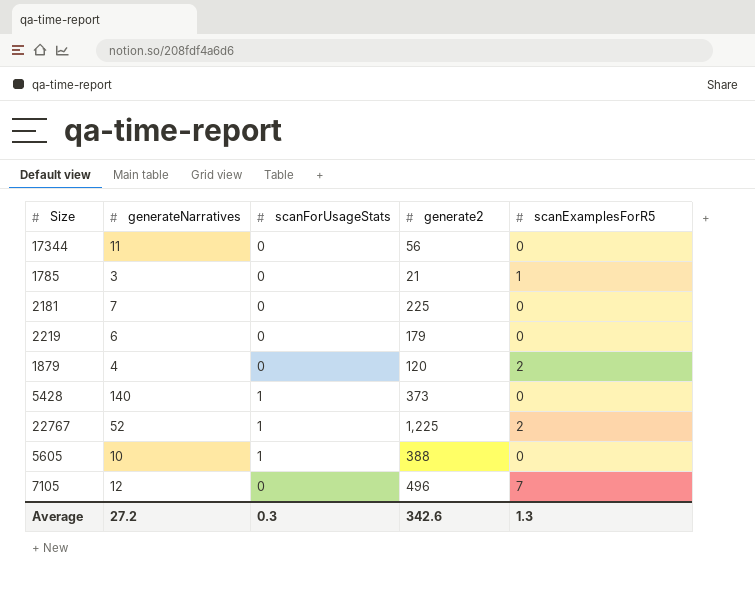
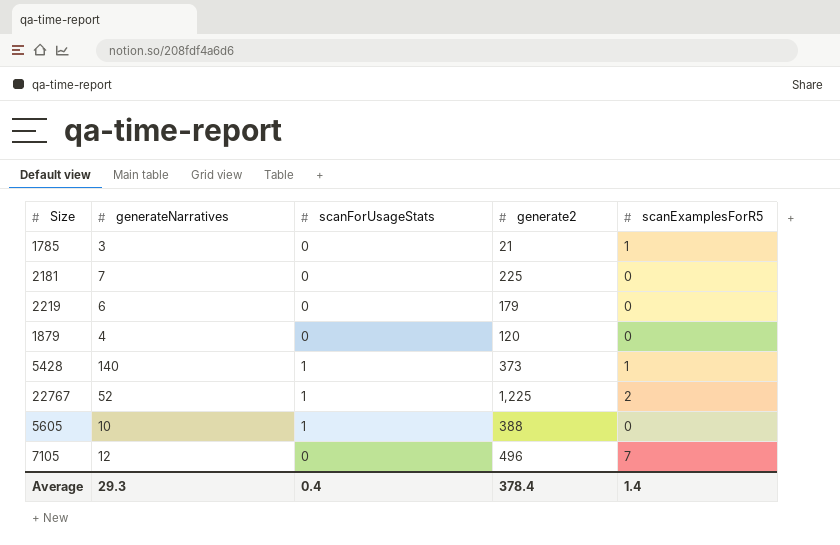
row 17344: 11 | 0 | 56 | 0 -> none
1879 | scanExamplesForR5: 2 -> 0
5428 | scanExamplesForR5: 0 -> 1
Average | generateNarratives: 27.2 -> 29.3
Average | scanForUsageStats: 0.3 -> 0.4
Average | generate2: 342.6 -> 378.4
Average | scanExamplesForR5: 1.3 -> 1.4

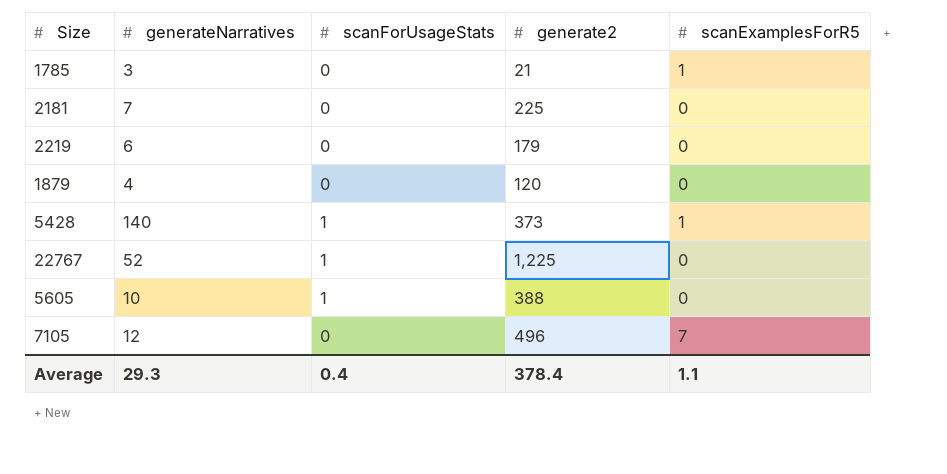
22767 | scanExamplesForR5: 2 -> 0
Average | scanExamplesForR5: 1.4 -> 1.1

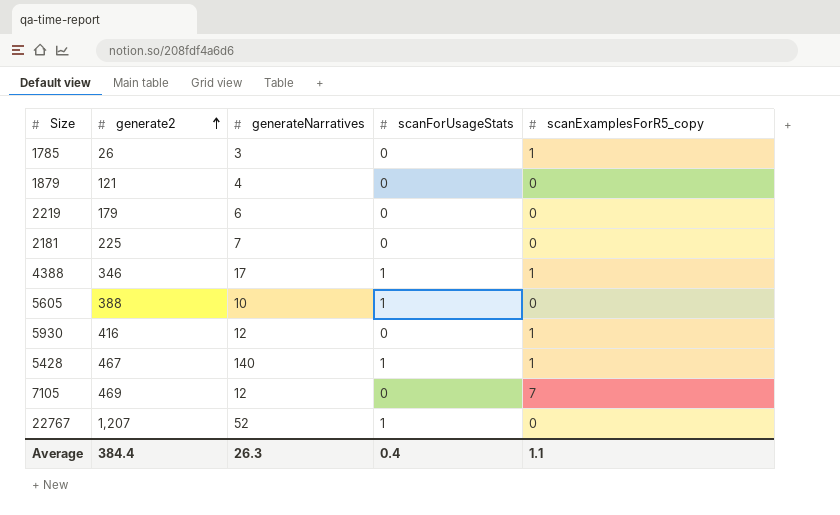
row order: none -> generate2 ascending
column generate2 | position: 4 -> 2
column name: scanExamplesForR5 -> scanExamplesForR5_copy
1785 | generate2: 21 -> 26
1879 | generate2: 120 -> 121
row 4388: none -> 346 | 17 | 1 | 1
row 5930: none -> 416 | 12 | 0 | 1
5428 | generate2: 373 -> 467
7105 | generate2: 496 -> 469
22767 | generate2: 1,225 -> 1,207
Average | generate2: 378.4 -> 384.4
Average | generateNarratives: 29.3 -> 26.3

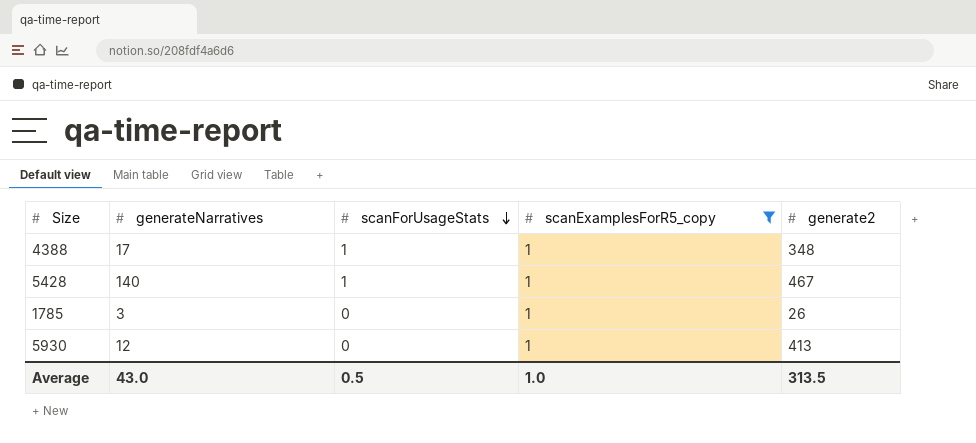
filter: none -> scanExamplesForR5_copy = 1
row order: generate2 ascending -> scanForUsageStats descending
column generate2 | position: 2 -> 5
4388 | generate2: 346 -> 348
5930 | generate2: 416 -> 413
Average | generateNarratives: 26.3 -> 43.0
Average | scanForUsageStats: 0.4 -> 0.5
Average | scanExamplesForR5_copy: 1.1 -> 1.0
Average | generate2: 384.4 -> 313.5

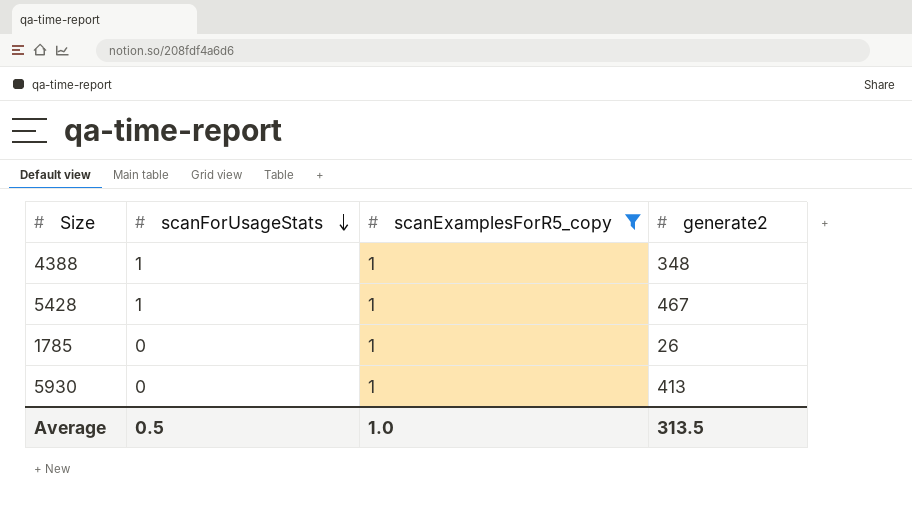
column generateNarratives | position: 2 -> none

